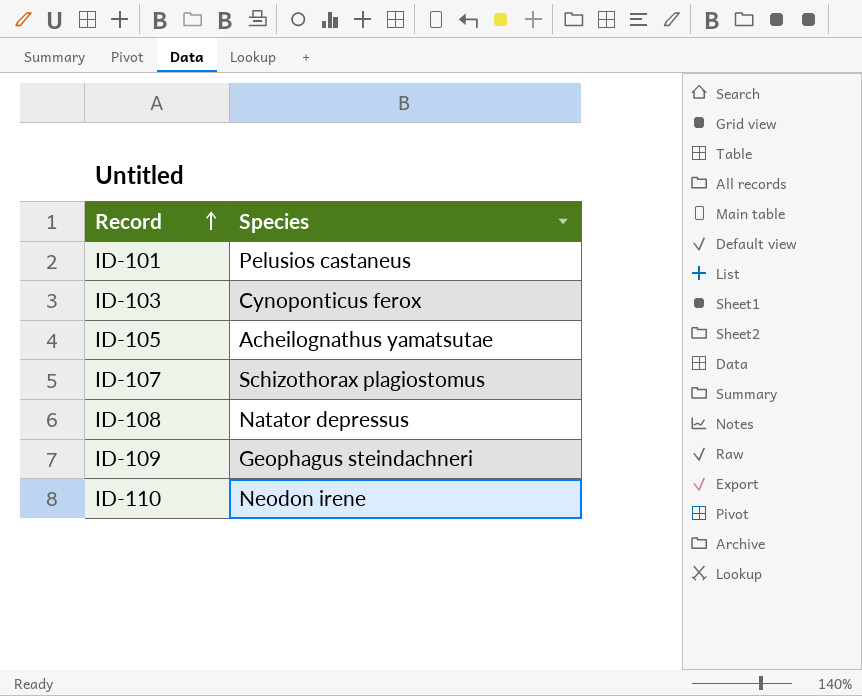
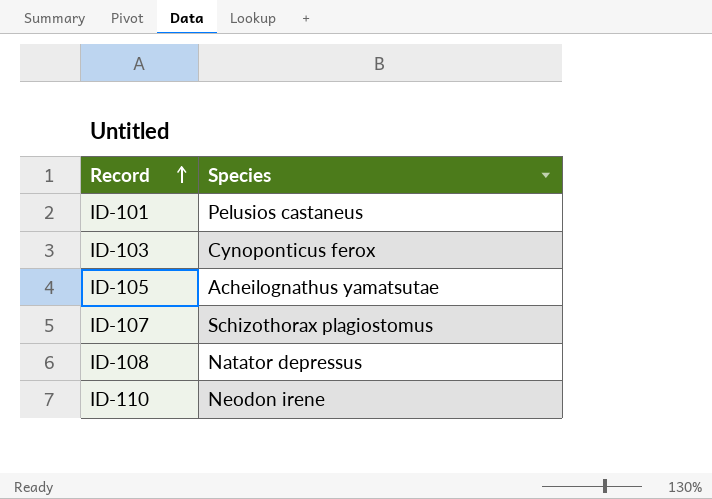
row ID-109: Geophagus steindachneri -> none

